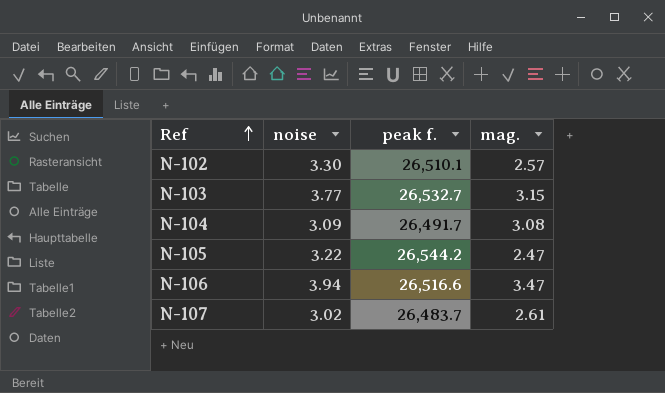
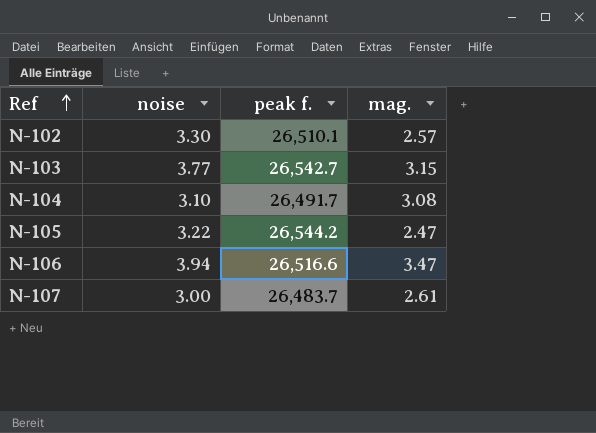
N-103 | peak f.: 26,532.7 -> 26,542.7
N-104 | noise: 3.09 -> 3.10
N-107 | noise: 3.02 -> 3.00

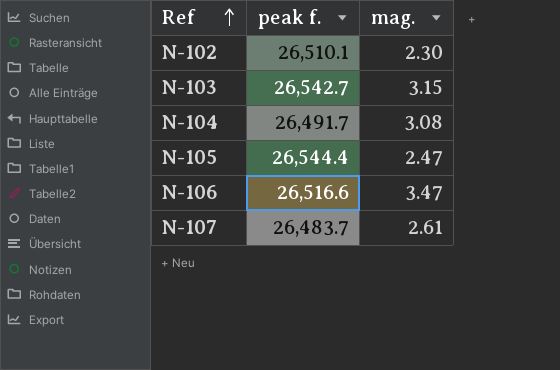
column noise | position: 2 -> none
N-102 | mag.: 2.57 -> 2.30
N-105 | peak f.: 26,544.2 -> 26,544.4

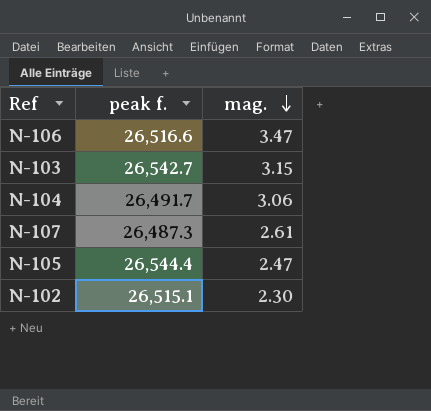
row order: Ref ascending -> mag. descending
N-104 | mag.: 3.08 -> 3.06
N-107 | peak f.: 26,483.7 -> 26,487.3
N-102 | peak f.: 26,510.1 -> 26,515.1

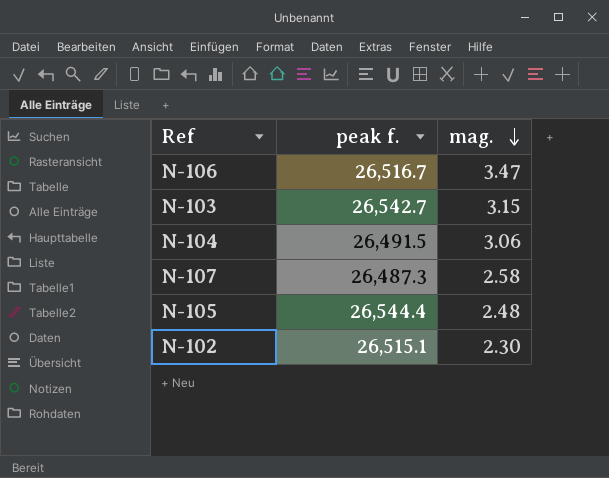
N-106 | peak f.: 26,516.6 -> 26,516.7
N-104 | peak f.: 26,491.7 -> 26,491.5
N-107 | mag.: 2.61 -> 2.58
N-105 | mag.: 2.47 -> 2.48

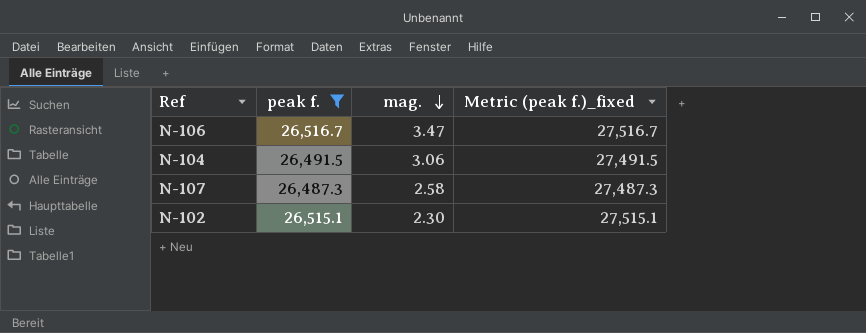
filter: none -> peak f. <= 26,516.7
column Metric (peak f.)_fixed | formula: none -> [peak f.] + 1000

